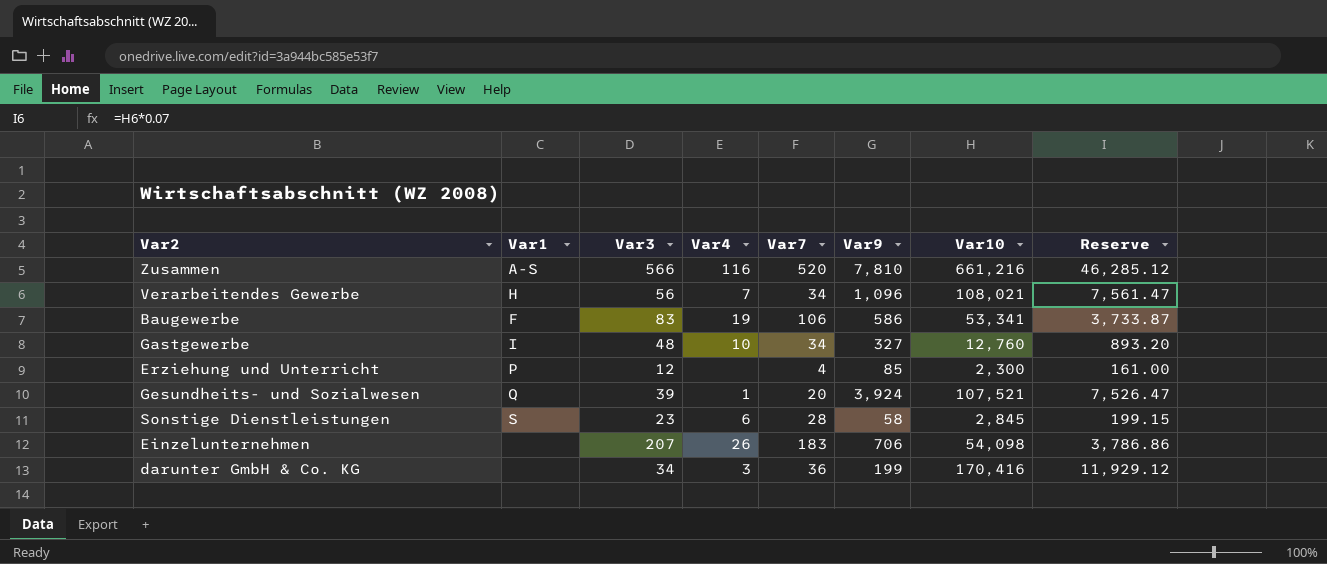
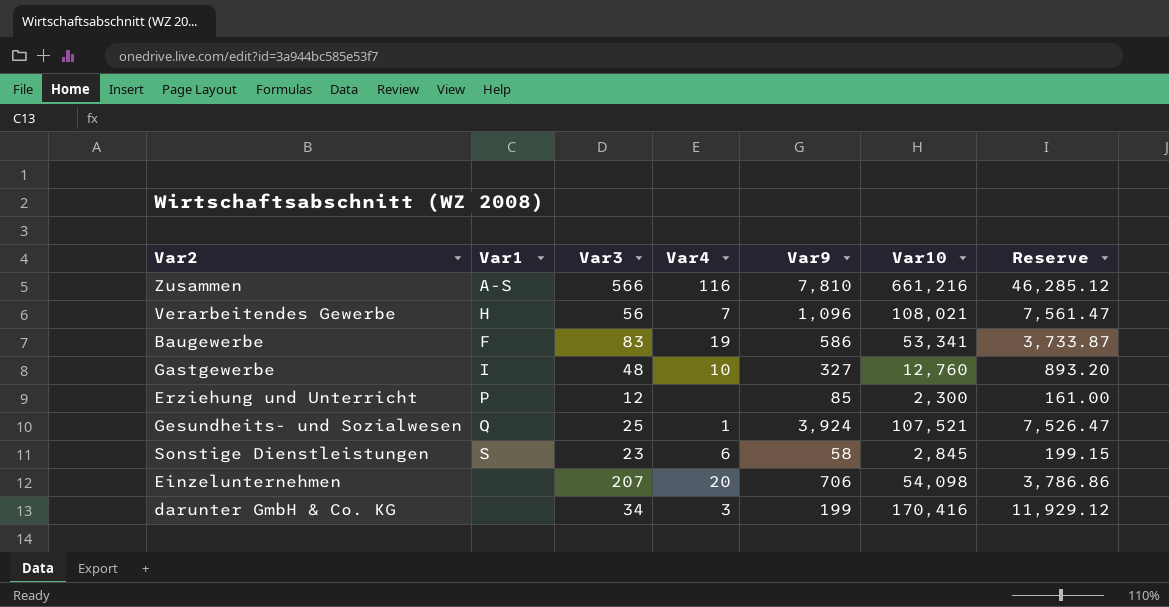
column Var7 | position: 5 -> none
Gesundheits- und Sozialwesen | Var3: 39 -> 25
Einzelunternehmen | Var4: 26 -> 20

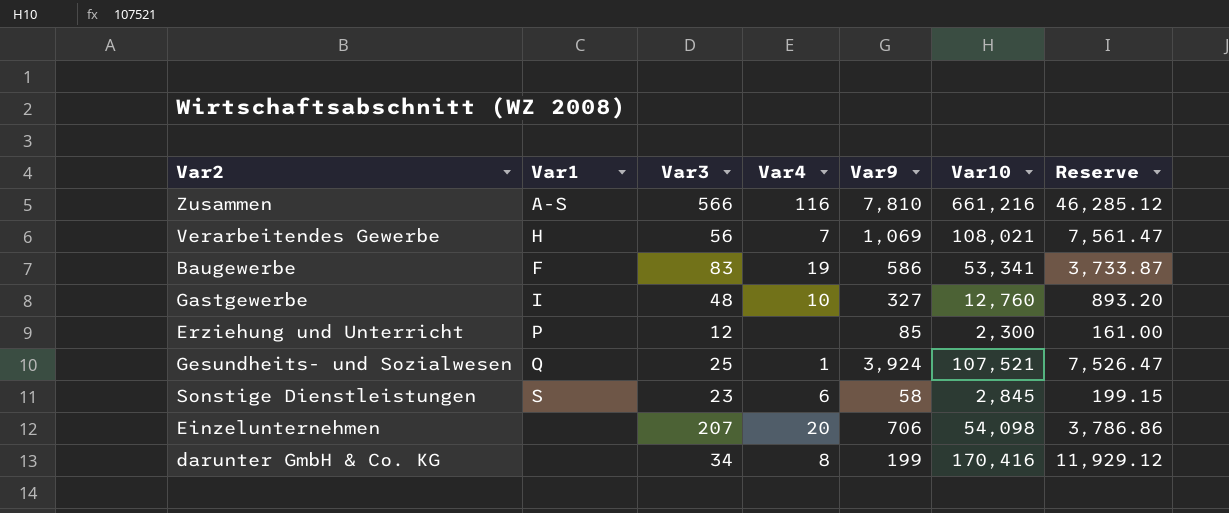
Verarbeitendes Gewerbe | Var9: 1,096 -> 1,069
darunter GmbH & Co. KG | Var4: 3 -> 8

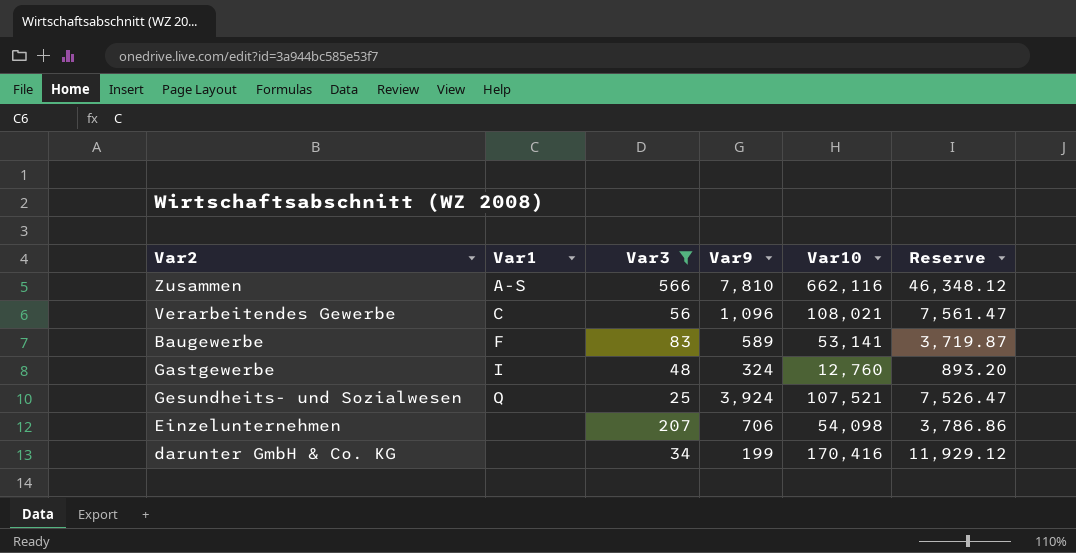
filter: none -> Var3 >= 25
column Var4 | position: 4 -> none
Zusammen | Var10: 661,216 -> 662,116
Zusammen | Reserve: 46,285.12 -> 46,348.12
Verarbeitendes Gewerbe | Var1: H -> C
Verarbeitendes Gewerbe | Var9: 1,069 -> 1,096
Baugewerbe | Var9: 586 -> 589
Baugewerbe | Var10: 53,341 -> 53,141
Baugewerbe | Reserve: 3,733.87 -> 3,719.87
Gastgewerbe | Var9: 327 -> 324

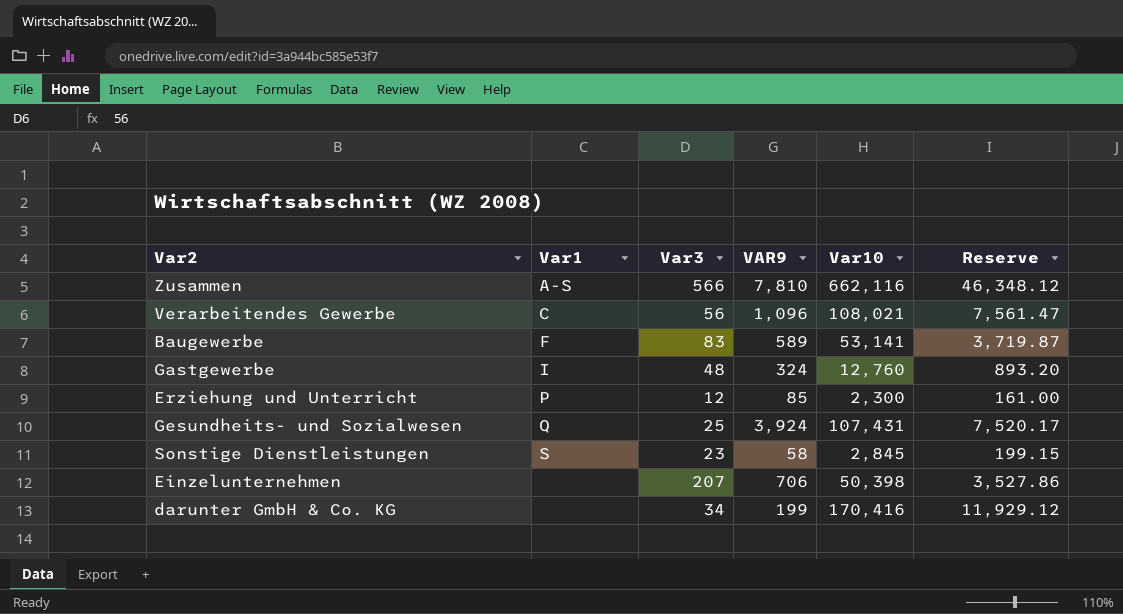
filter: Var3 >= 25 -> none
column name: Var9 -> VAR9
Gesundheits- und Sozialwesen | Var10: 107,521 -> 107,431
Gesundheits- und Sozialwesen | Reserve: 7,526.47 -> 7,520.17
Einzelunternehmen | Var10: 54,098 -> 50,398
Einzelunternehmen | Reserve: 3,786.86 -> 3,527.86

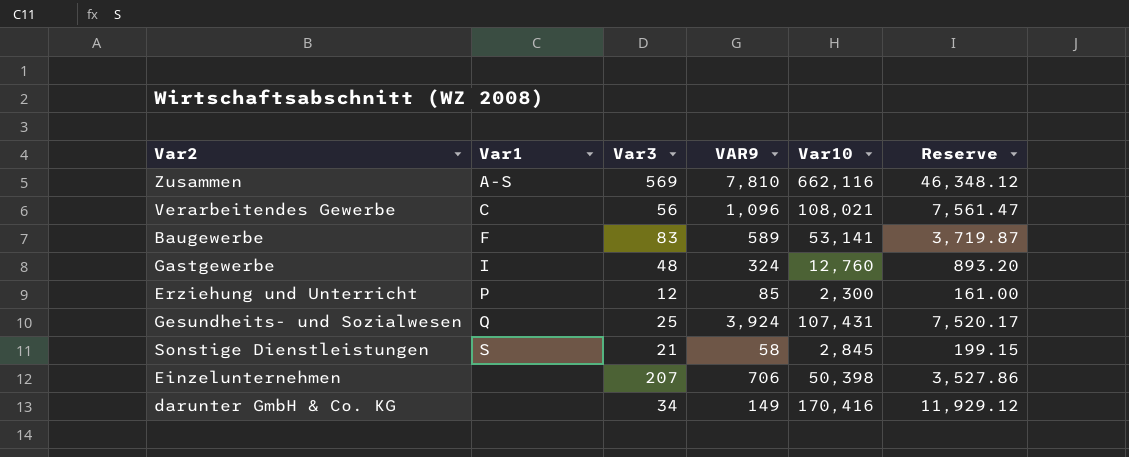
Zusammen | Var3: 566 -> 569
Sonstige Dienstleistungen | Var3: 23 -> 21
darunter GmbH & Co. KG | VAR9: 199 -> 149

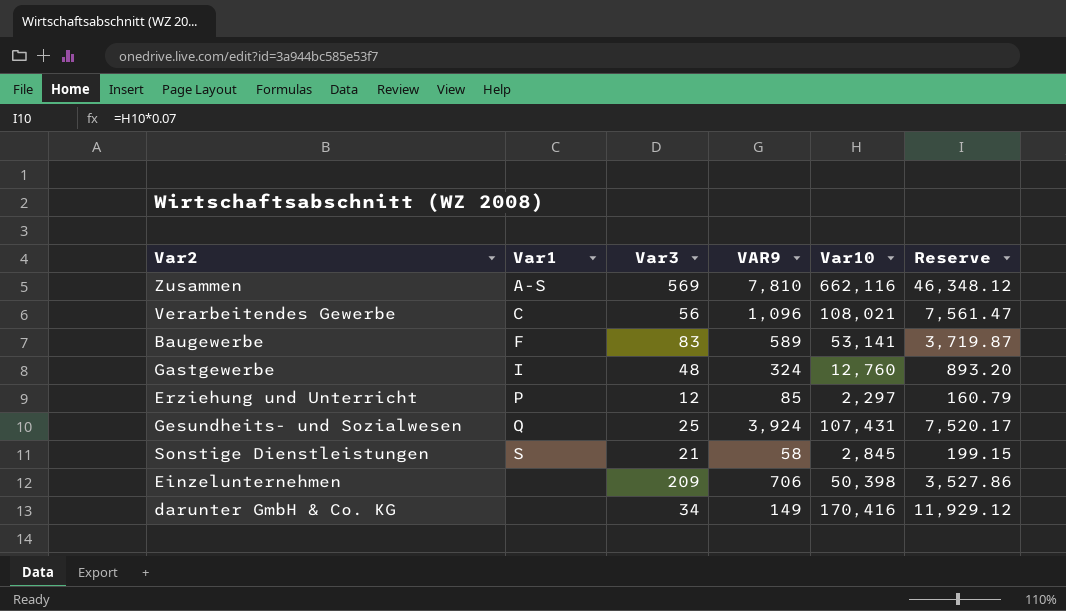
Erziehung und Unterricht | Var10: 2,300 -> 2,297
Erziehung und Unterricht | Reserve: 161.00 -> 160.79
Einzelunternehmen | Var3: 207 -> 209

